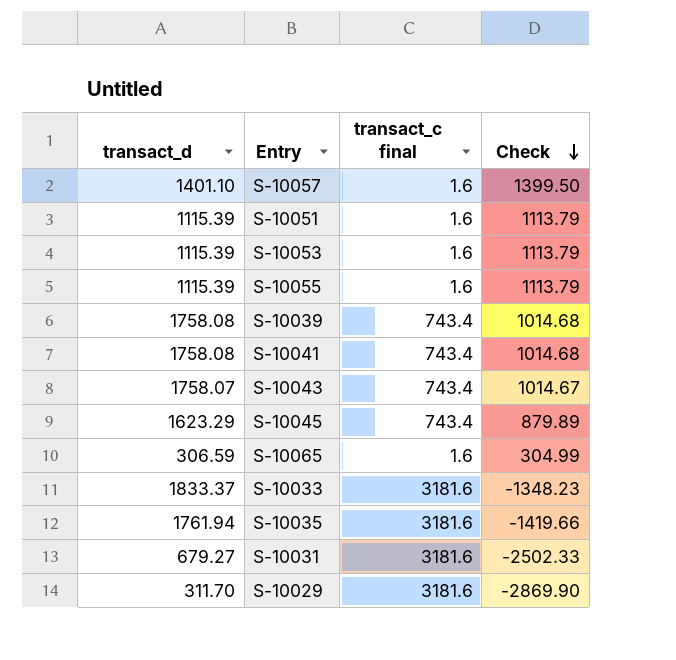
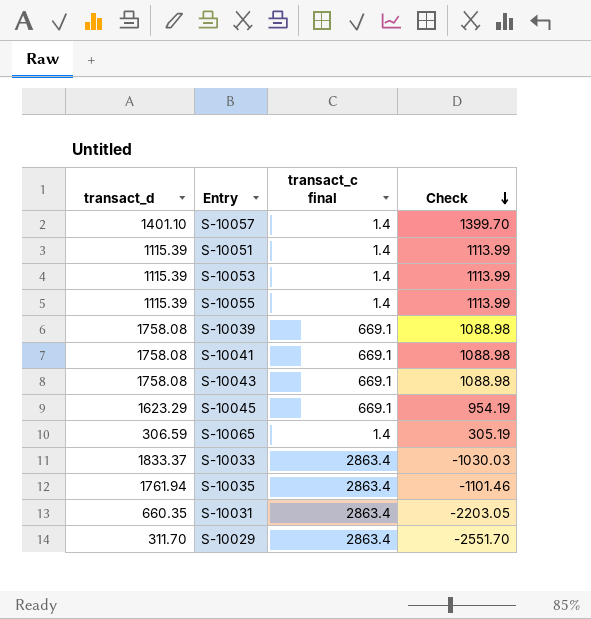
S-10057 | transact_c final: 1.6 -> 1.4
S-10057 | Check: 1399.50 -> 1399.70
S-10051 | transact_c final: 1.6 -> 1.4
S-10051 | Check: 1113.79 -> 1113.99
S-10053 | transact_c final: 1.6 -> 1.4
S-10053 | Check: 1113.79 -> 1113.99
S-10055 | transact_c final: 1.6 -> 1.4
S-10055 | Check: 1113.79 -> 1113.99
S-10039 | transact_c final: 743.4 -> 669.1
S-10039 | Check: 1014.68 -> 1088.98
S-10041 | transact_c final: 743.4 -> 669.1
S-10041 | Check: 1014.68 -> 1088.98
S-10043 | transact_d: 1758.07 -> 1758.08
S-10043 | transact_c final: 743.4 -> 669.1
S-10043 | Check: 1014.67 -> 1088.98
S-10045 | transact_c final: 743.4 -> 669.1
S-10045 | Check: 879.89 -> 954.19
S-10065 | transact_c final: 1.6 -> 1.4
S-10065 | Check: 304.99 -> 305.19
S-10033 | transact_c final: 3181.6 -> 2863.4
S-10033 | Check: -1348.23 -> -1030.03
S-10035 | transact_c final: 3181.6 -> 2863.4
S-10035 | Check: -1419.66 -> -1101.46
S-10031 | transact_d: 679.27 -> 660.35
S-10031 | transact_c final: 3181.6 -> 2863.4
S-10031 | Check: -2502.33 -> -2203.05
S-10029 | transact_c final: 3181.6 -> 2863.4
S-10029 | Check: -2869.90 -> -2551.70

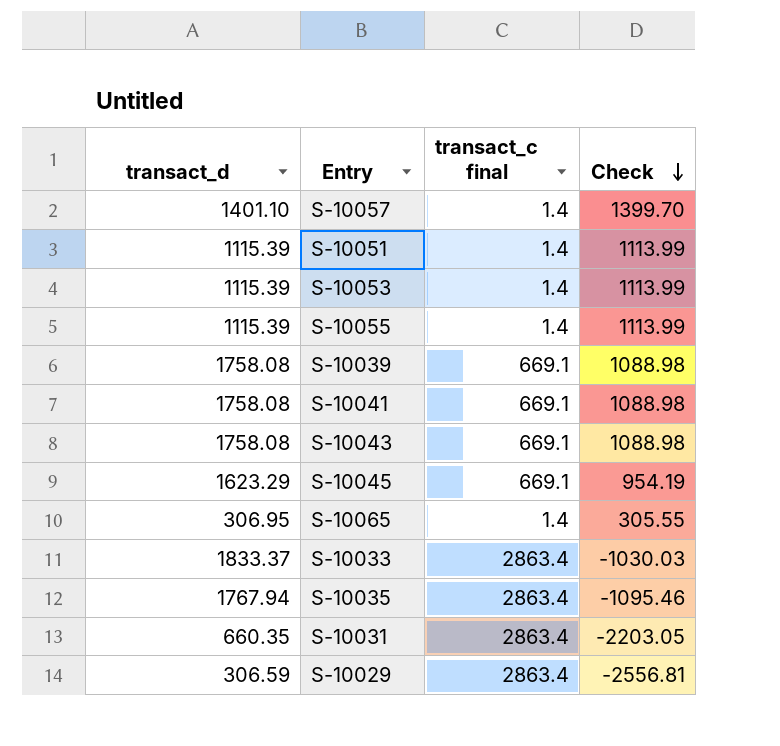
S-10065 | transact_d: 306.59 -> 306.95
S-10065 | Check: 305.19 -> 305.55
S-10035 | transact_d: 1761.94 -> 1767.94
S-10035 | Check: -1101.46 -> -1095.46
S-10029 | transact_d: 311.70 -> 306.59
S-10029 | Check: -2551.70 -> -2556.81

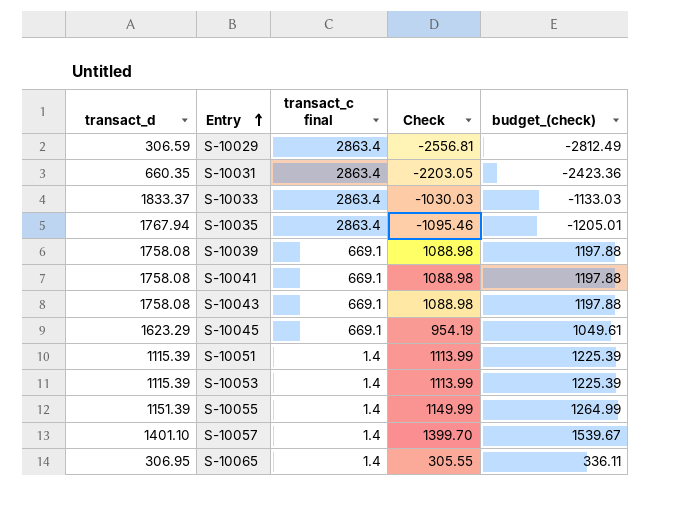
row order: Check descending -> Entry ascending
column budget_(check) | formula: none -> [Check] * 1.1
S-10055 | transact_d: 1115.39 -> 1151.39
S-10055 | Check: 1113.99 -> 1149.99

